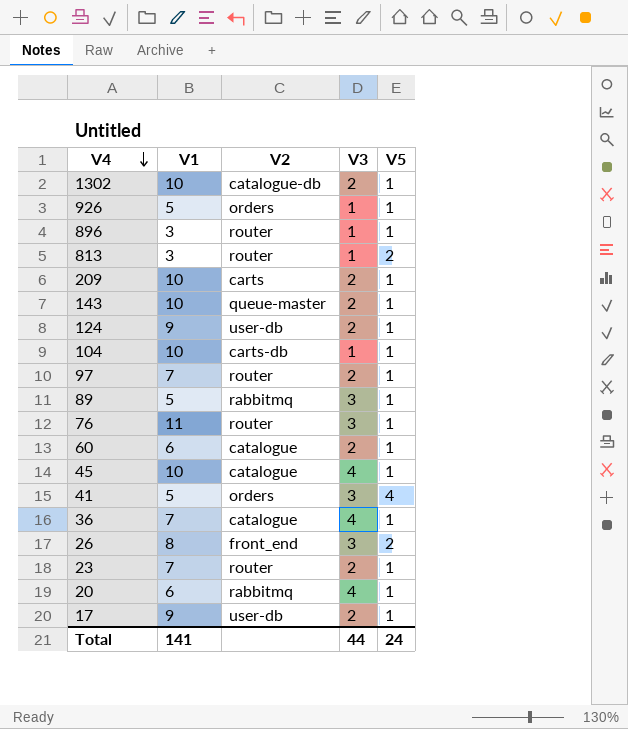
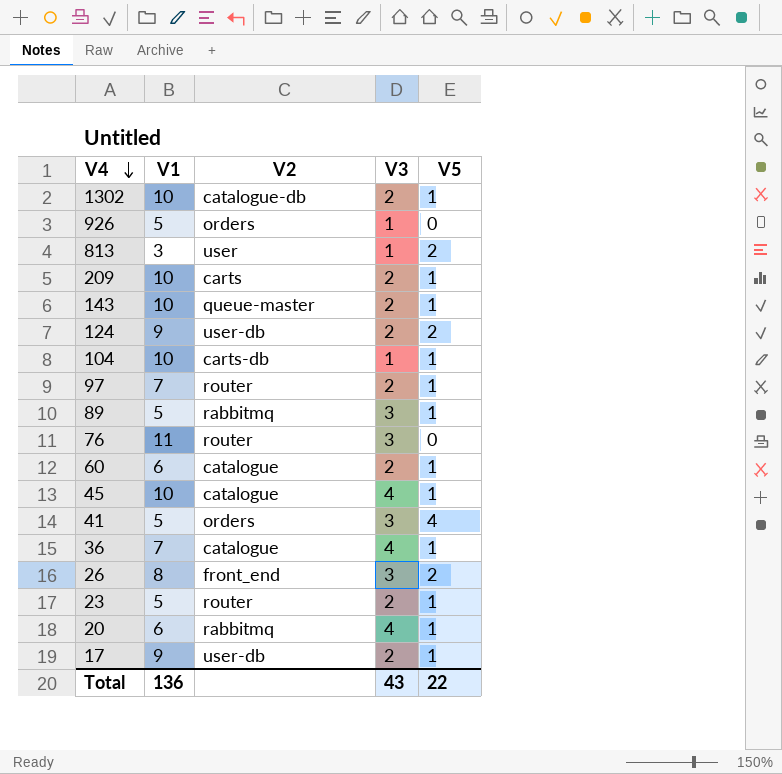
row 896: 3 | router | 1 | 1 -> none
926 | V5: 1 -> 0
813 | V2: router -> user
124 | V5: 1 -> 2
76 | V5: 1 -> 0
23 | V1: 7 -> 5
Total | V1: 141 -> 136
Total | V3: 44 -> 43
Total | V5: 24 -> 22

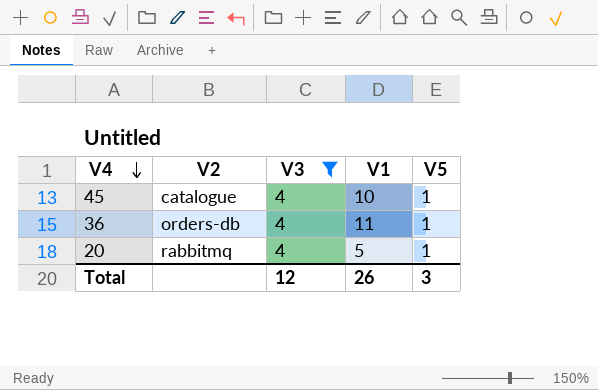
filter: none -> V3 = 4
column V1 | position: 2 -> 4
36 | V2: catalogue -> orders-db
36 | V1: 7 -> 11
20 | V1: 6 -> 5
Total | V3: 43 -> 12
Total | V1: 136 -> 26
Total | V5: 22 -> 3

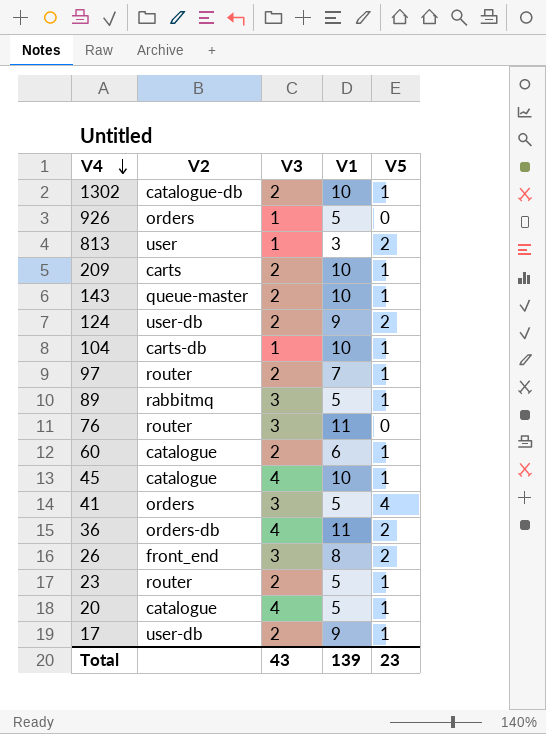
filter: V3 = 4 -> none
36 | V5: 1 -> 2
20 | V2: rabbitmq -> catalogue
Total | V3: 12 -> 43
Total | V1: 26 -> 139
Total | V5: 3 -> 23

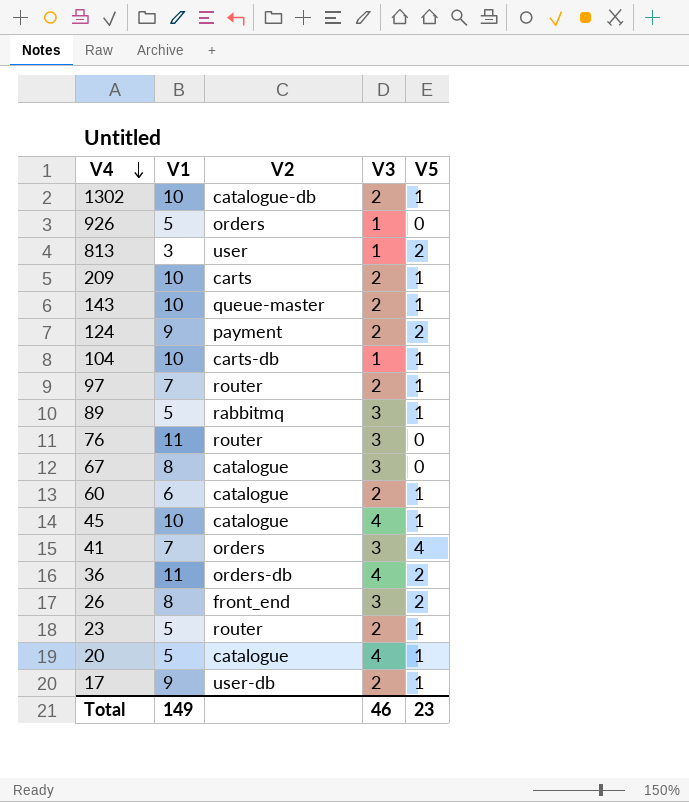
column V1 | position: 4 -> 2
124 | V2: user-db -> payment
row 67: none -> 8 | catalogue | 3 | 0
41 | V1: 5 -> 7
Total | V1: 139 -> 149
Total | V3: 43 -> 46

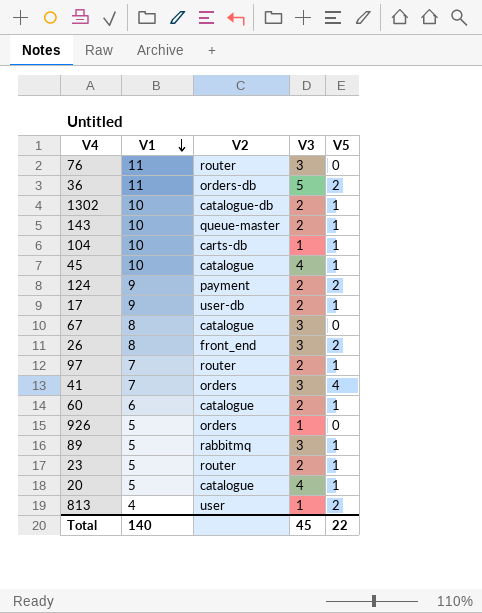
row order: V4 descending -> V1 descending
row 209: 10 | carts | 2 | 1 -> none
36 | V3: 4 -> 5
813 | V1: 3 -> 4
Total | V1: 149 -> 140
Total | V3: 46 -> 45
Total | V5: 23 -> 22

